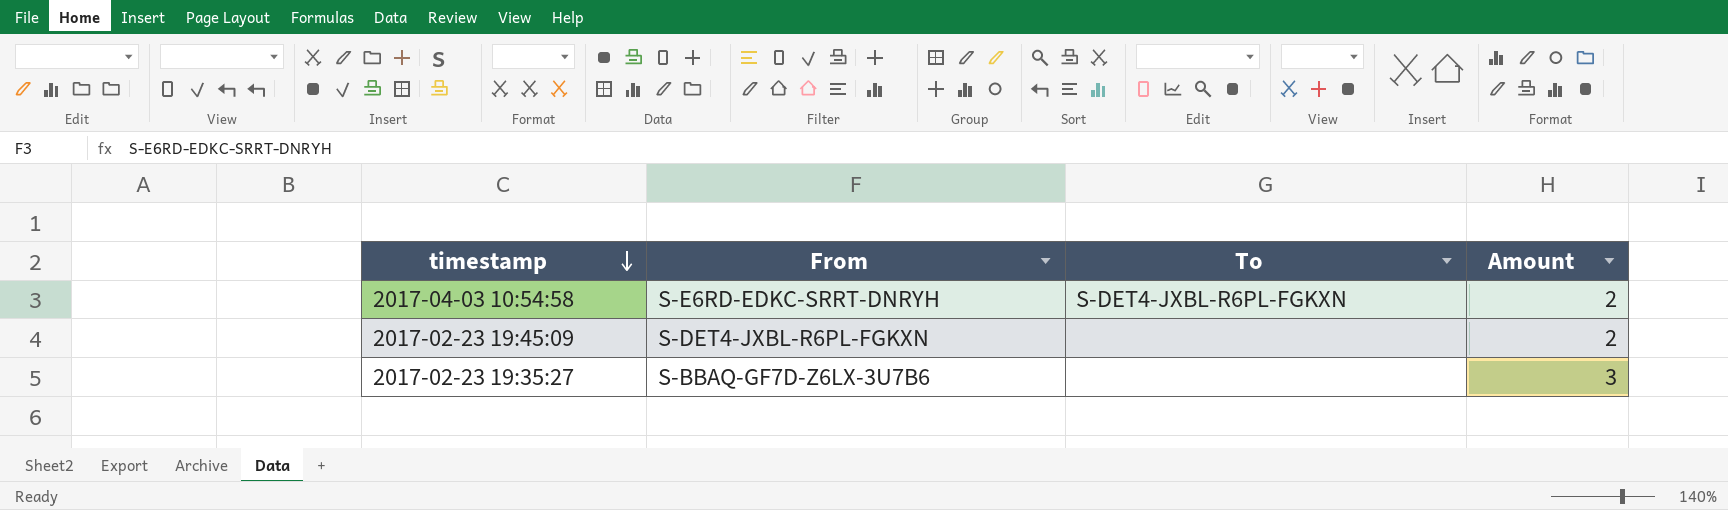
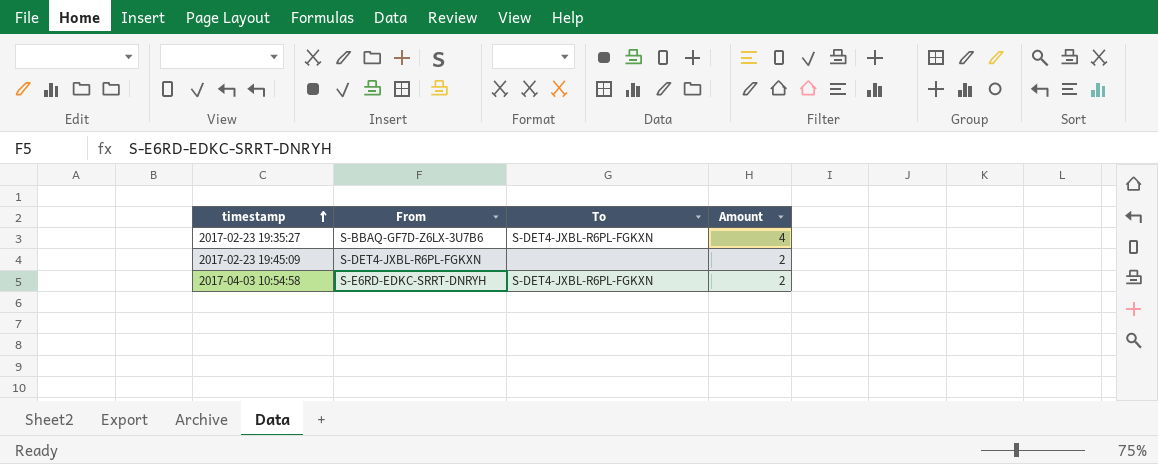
row order: timestamp descending -> timestamp ascending
2017-02-23 19:35:27 | To: none -> S-DET4-JXBL-R6PL-FGKXN
2017-02-23 19:35:27 | Amount: 3 -> 4

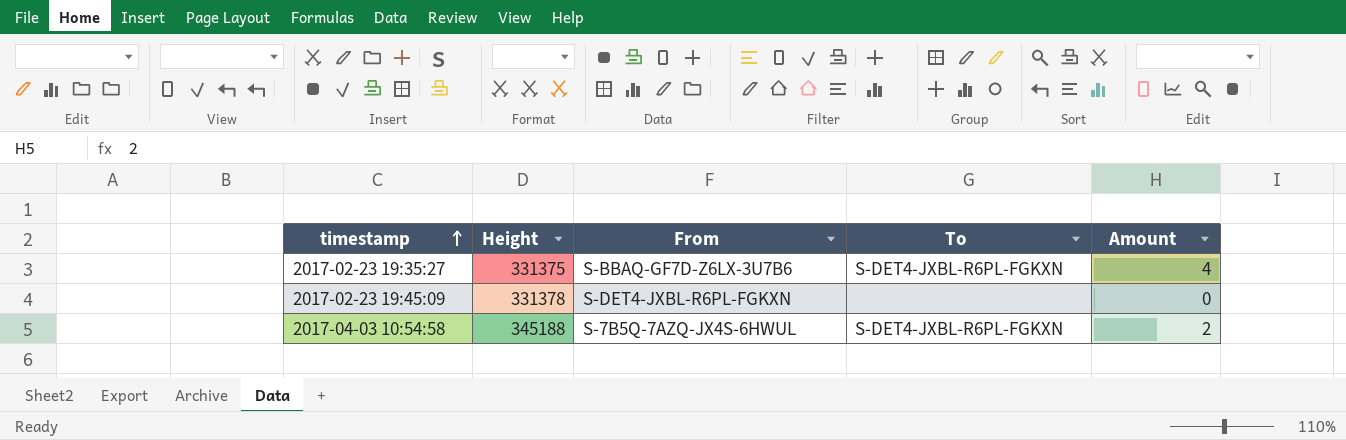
column Height | position: none -> 2
2017-02-23 19:45:09 | Amount: 2 -> 0
2017-04-03 10:54:58 | From: S-E6RD-EDKC-SRRT-DNRYH -> S-7B5Q-7AZQ-JX4S-6HWUL

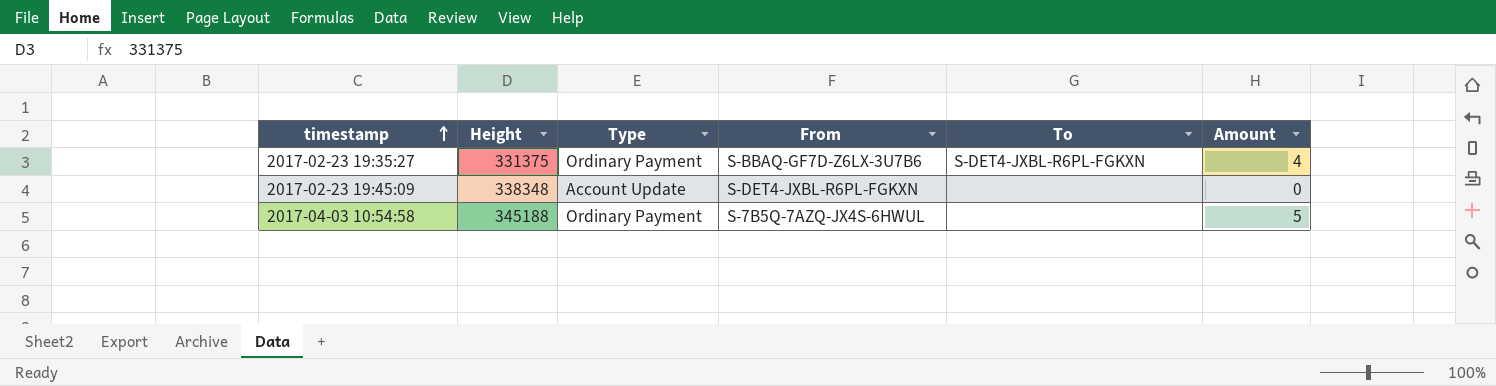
column Type | position: none -> 3
2017-02-23 19:45:09 | Height: 331378 -> 338348
2017-04-03 10:54:58 | To: S-DET4-JXBL-R6PL-FGKXN -> none
2017-04-03 10:54:58 | Amount: 2 -> 5

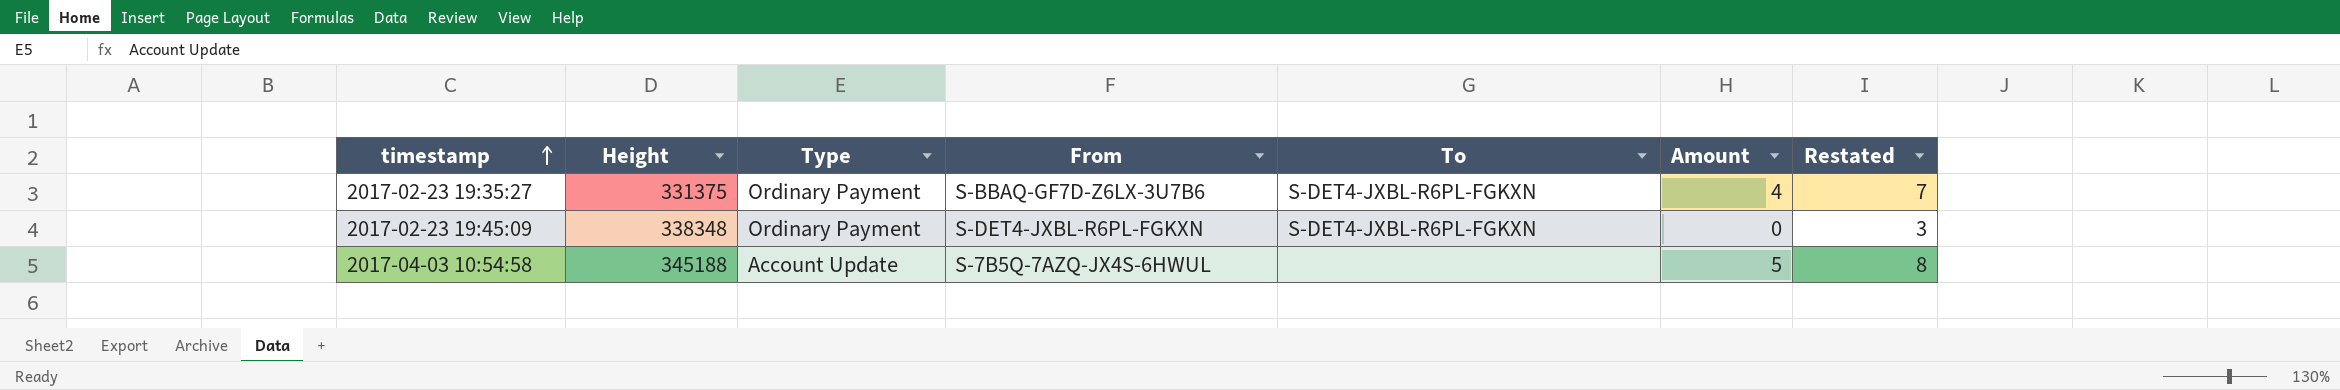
column Restated | formula: none -> [Amount] + 3
2017-02-23 19:45:09 | Type: Account Update -> Ordinary Payment
2017-02-23 19:45:09 | To: none -> S-DET4-JXBL-R6PL-FGKXN
2017-04-03 10:54:58 | Type: Ordinary Payment -> Account Update

